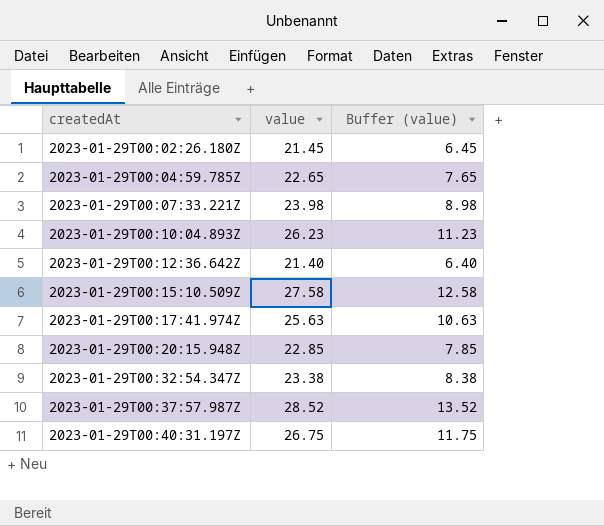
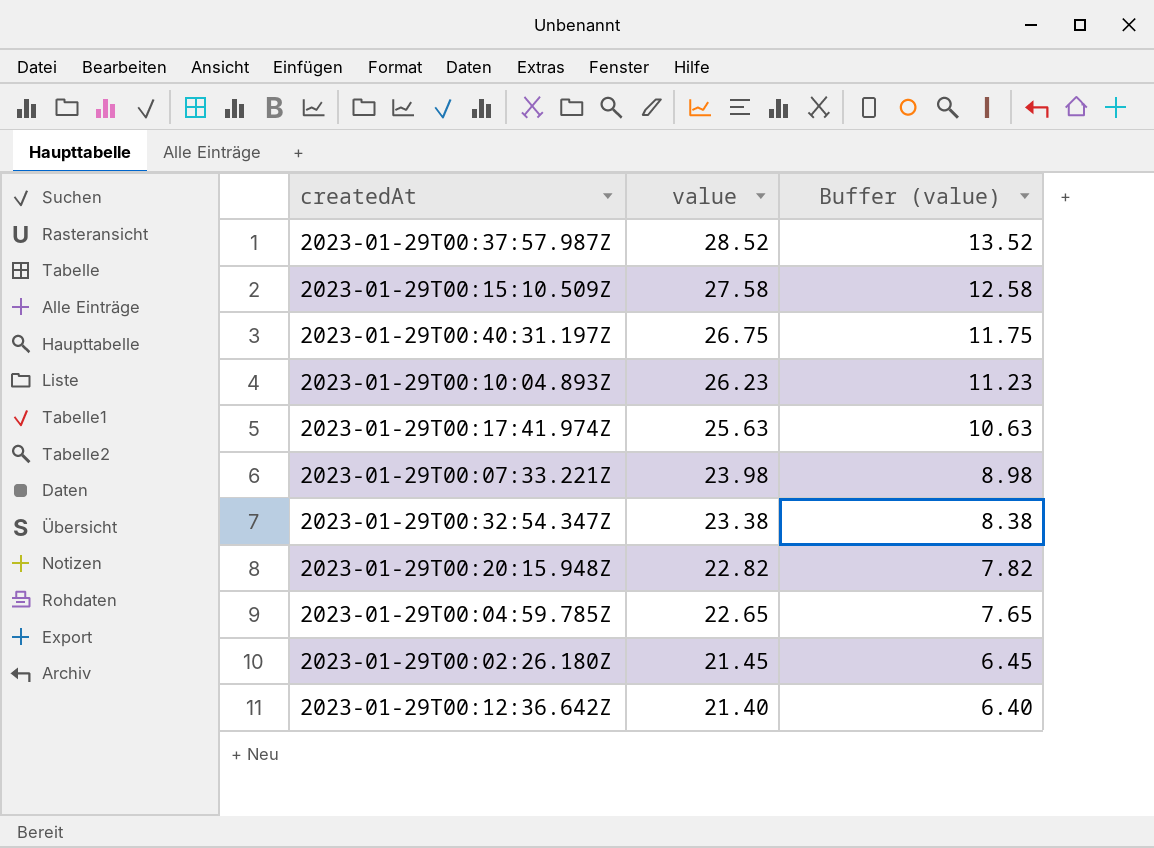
row order: createdAt ascending -> value descending
2023-01-29T00:20:15.948Z | value: 22.85 -> 22.82
2023-01-29T00:20:15.948Z | Buffer (value): 7.85 -> 7.82

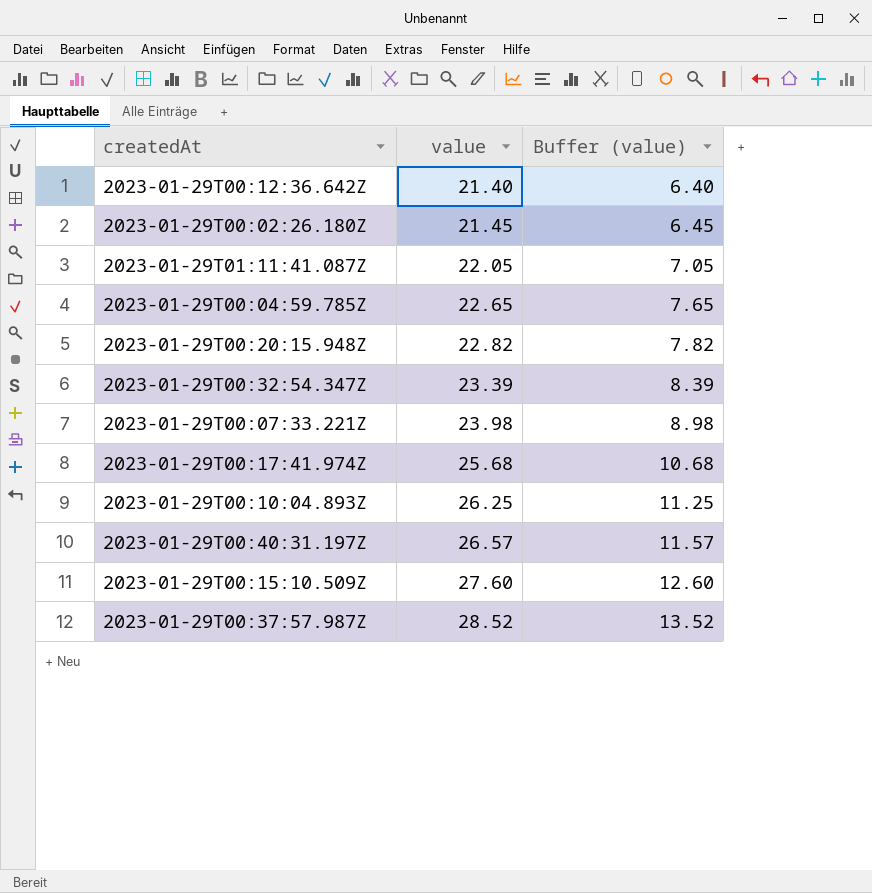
row order: value descending -> value ascending
row 2023-01-29T01:11:41.087Z: none -> 22.05 | 7.05
2023-01-29T00:32:54.347Z | value: 23.38 -> 23.39
2023-01-29T00:32:54.347Z | Buffer (value): 8.38 -> 8.39
2023-01-29T00:17:41.974Z | value: 25.63 -> 25.68
2023-01-29T00:17:41.974Z | Buffer (value): 10.63 -> 10.68
2023-01-29T00:10:04.893Z | value: 26.23 -> 26.25
2023-01-29T00:10:04.893Z | Buffer (value): 11.23 -> 11.25
2023-01-29T00:40:31.197Z | value: 26.75 -> 26.57
2023-01-29T00:40:31.197Z | Buffer (value): 11.75 -> 11.57
2023-01-29T00:15:10.509Z | value: 27.58 -> 27.60
2023-01-29T00:15:10.509Z | Buffer (value): 12.58 -> 12.60

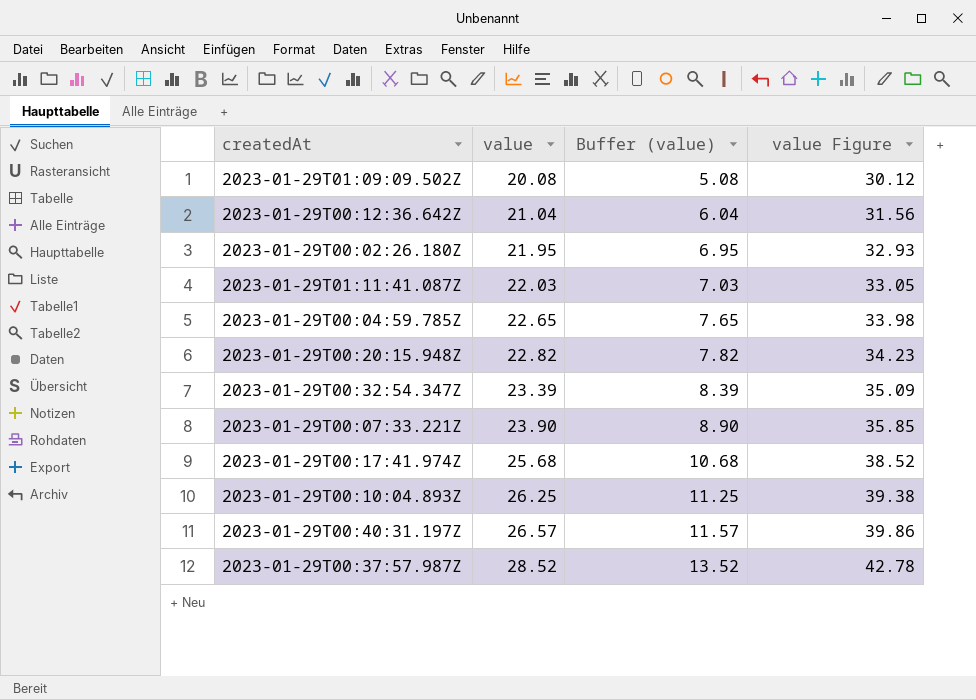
column value Figure | formula: none -> [value] * 1.5
row 2023-01-29T00:15:10.509Z: 27.60 | 12.60 -> none
row 2023-01-29T01:09:09.502Z: none -> 20.08 | 5.08 | 30.12
2023-01-29T00:12:36.642Z | value: 21.40 -> 21.04
2023-01-29T00:12:36.642Z | Buffer (value): 6.40 -> 6.04
2023-01-29T00:02:26.180Z | value: 21.45 -> 21.95
2023-01-29T00:02:26.180Z | Buffer (value): 6.45 -> 6.95
2023-01-29T01:11:41.087Z | value: 22.05 -> 22.03
2023-01-29T01:11:41.087Z | Buffer (value): 7.05 -> 7.03
2023-01-29T00:07:33.221Z | value: 23.98 -> 23.90
2023-01-29T00:07:33.221Z | Buffer (value): 8.98 -> 8.90

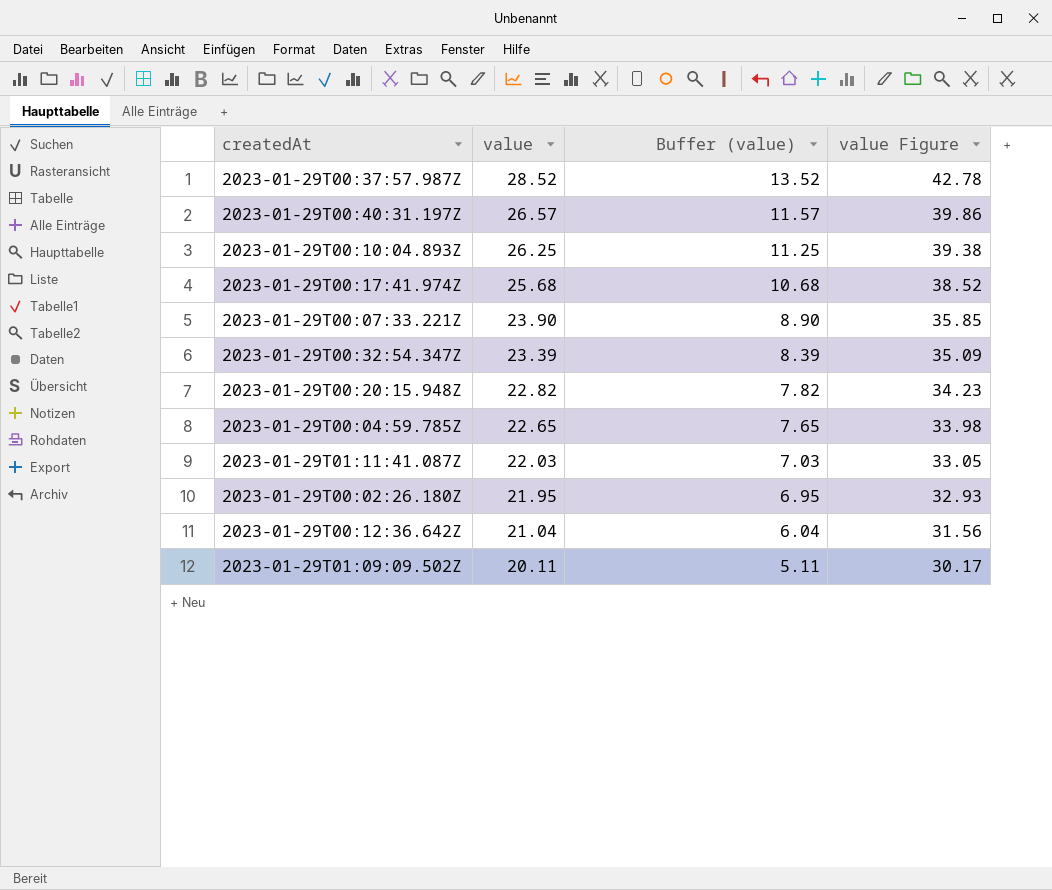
row order: value ascending -> value descending
2023-01-29T01:09:09.502Z | value: 20.08 -> 20.11
2023-01-29T01:09:09.502Z | Buffer (value): 5.08 -> 5.11
2023-01-29T01:09:09.502Z | value Figure: 30.12 -> 30.17

